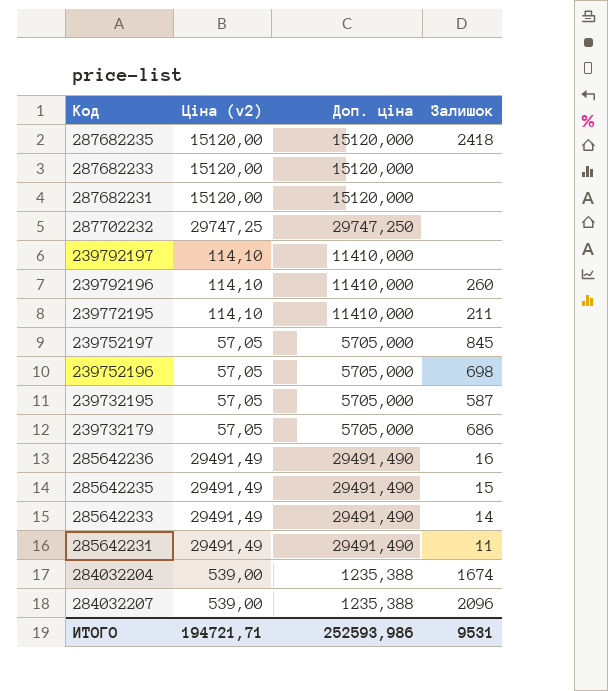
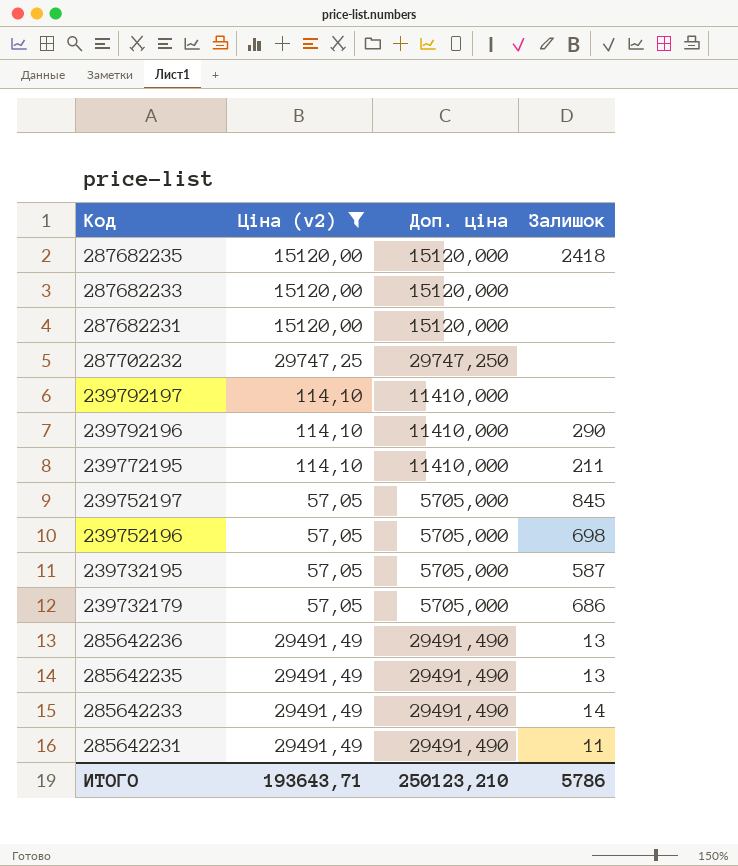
filter: none -> Ціна (v2) != 539,00
239792196 | Залишок: 260 -> 290
285642236 | Залишок: 16 -> 13
285642235 | Залишок: 15 -> 13
ИТОГО | Ціна (v2): 194721,71 -> 193643,71
ИТОГО | Доп. ціна: 252593,986 -> 250123,210
ИТОГО | Залишок: 9531 -> 5786

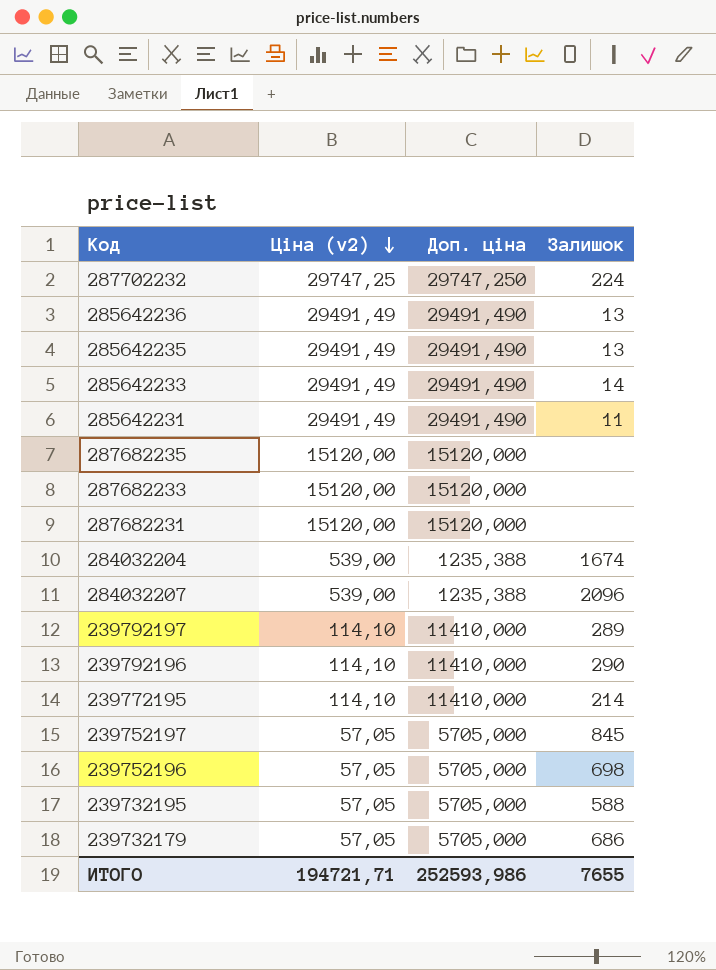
filter: Ціна (v2) != 539,00 -> none
row order: none -> Ціна (v2) descending
287702232 | Залишок: none -> 224
287682235 | Залишок: 2418 -> none
239792197 | Залишок: none -> 289
239772195 | Залишок: 211 -> 214
239732195 | Залишок: 587 -> 588
ИТОГО | Ціна (v2): 193643,71 -> 194721,71
ИТОГО | Доп. ціна: 250123,210 -> 252593,986
ИТОГО | Залишок: 5786 -> 7655

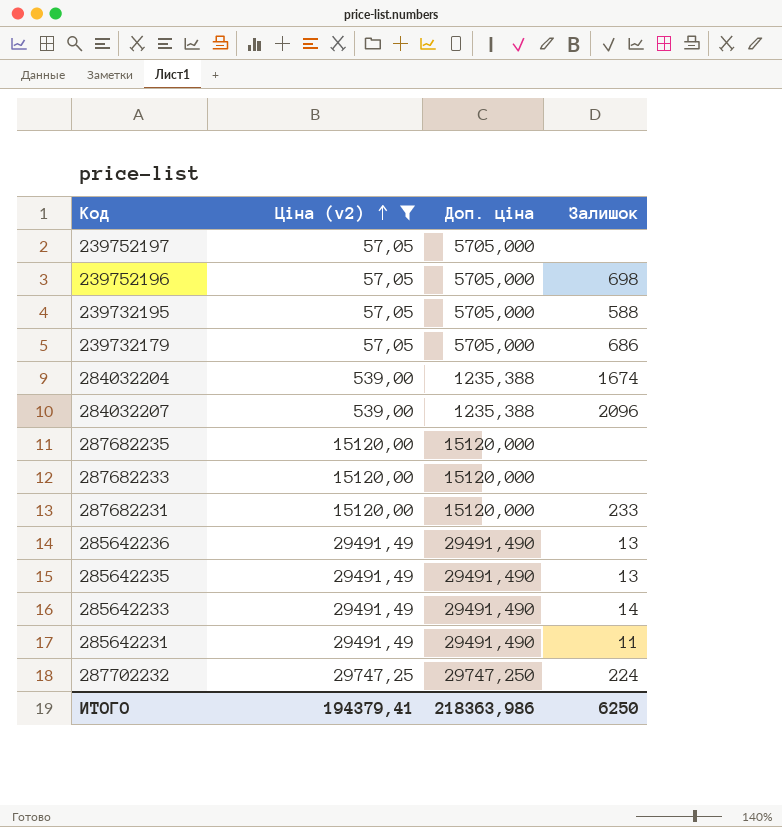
filter: none -> Ціна (v2) != 114,10
row order: Ціна (v2) descending -> Ціна (v2) ascending
239752197 | Залишок: 845 -> none
287682231 | Залишок: none -> 233
ИТОГО | Ціна (v2): 194721,71 -> 194379,41
ИТОГО | Доп. ціна: 252593,986 -> 218363,986
ИТОГО | Залишок: 7655 -> 6250

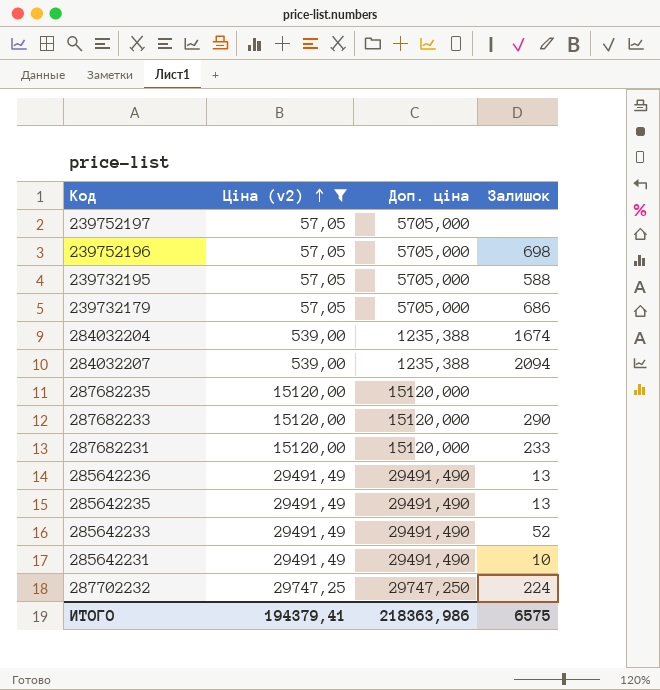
284032207 | Залишок: 2096 -> 2094
287682233 | Залишок: none -> 290
285642233 | Залишок: 14 -> 52
285642231 | Залишок: 11 -> 10
ИТОГО | Залишок: 6250 -> 6575

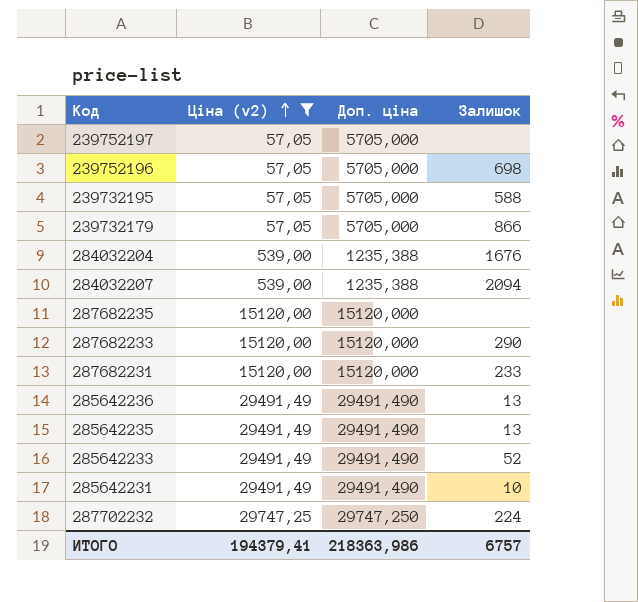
239732179 | Залишок: 686 -> 866
284032204 | Залишок: 1674 -> 1676
ИТОГО | Залишок: 6575 -> 6757

